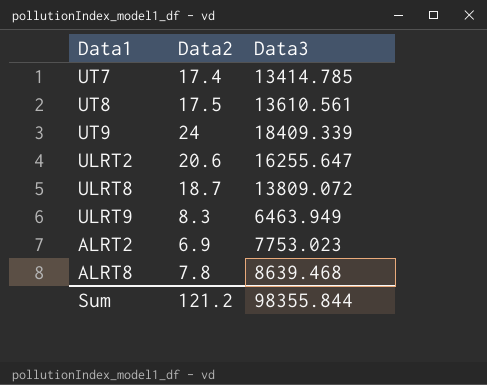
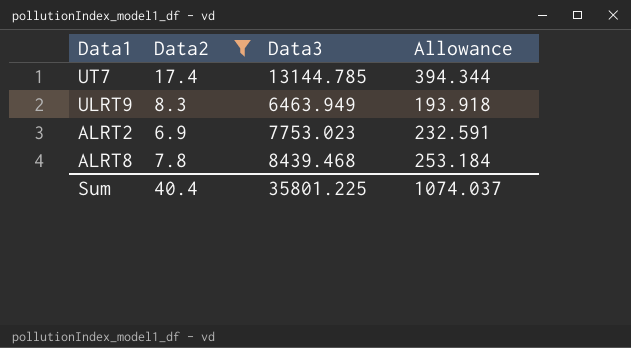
filter: none -> Data2 <= 17.4
column Allowance | formula: none -> [Data3] * 0.03
UT7 | Data3: 13414.785 -> 13144.785
ALRT8 | Data3: 8639.468 -> 8439.468
Sum | Data2: 121.2 -> 40.4
Sum | Data3: 98355.844 -> 35801.225

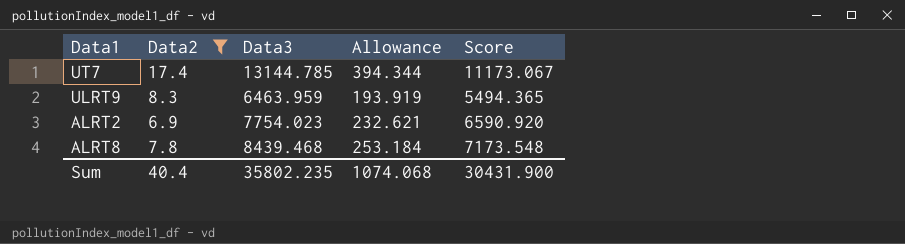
column Score | formula: none -> [Data3] * 0.85
ULRT9 | Data3: 6463.949 -> 6463.959
ULRT9 | Allowance: 193.918 -> 193.919
ALRT2 | Data3: 7753.023 -> 7754.023
ALRT2 | Allowance: 232.591 -> 232.621
Sum | Data3: 35801.225 -> 35802.235
Sum | Allowance: 1074.037 -> 1074.068

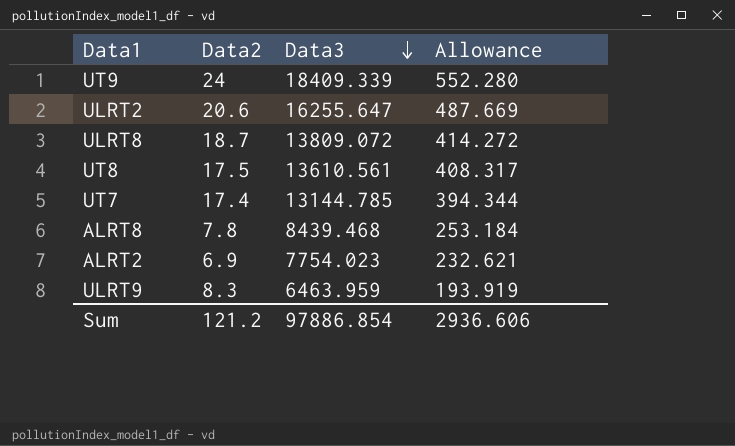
filter: Data2 <= 17.4 -> none
row order: none -> Data3 descending
column Score | formula: [Data3] * 0.85 -> none
Sum | Data2: 40.4 -> 121.2
Sum | Data3: 35802.235 -> 97886.854
Sum | Allowance: 1074.068 -> 2936.606

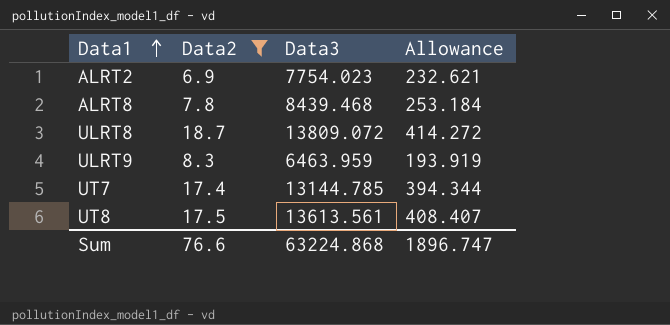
filter: none -> Data2 <= 18.7
row order: Data3 descending -> Data1 ascending
UT8 | Data3: 13610.561 -> 13613.561
UT8 | Allowance: 408.317 -> 408.407
Sum | Data2: 121.2 -> 76.6
Sum | Data3: 97886.854 -> 63224.868
Sum | Allowance: 2936.606 -> 1896.747

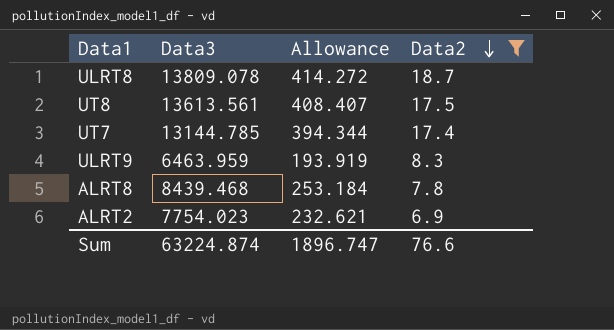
row order: Data1 ascending -> Data2 descending
column Data2 | position: 2 -> 4
ULRT8 | Data3: 13809.072 -> 13809.078
Sum | Data3: 63224.868 -> 63224.874

